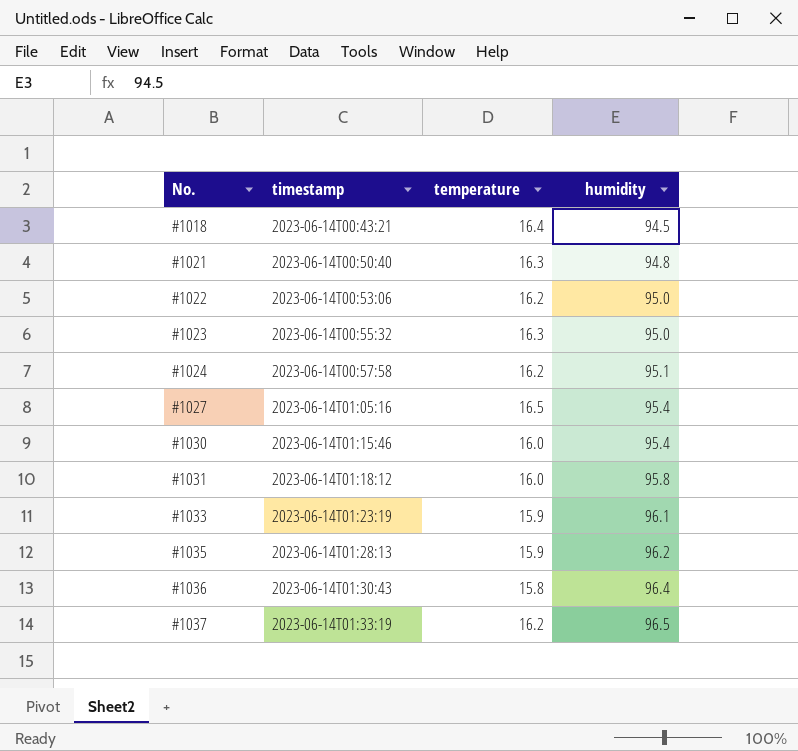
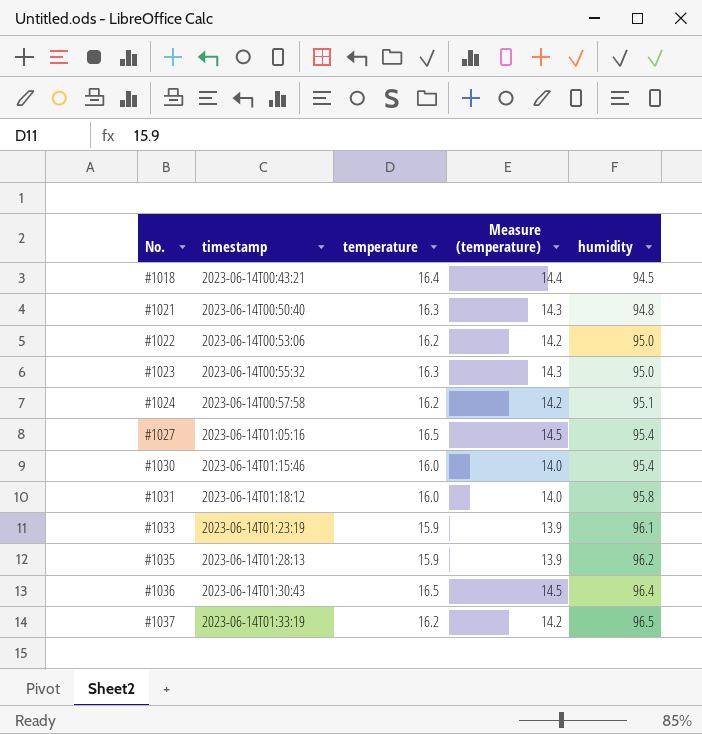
column Measure (temperature) | formula: none -> [temperature] - 2
#1036 | temperature: 15.8 -> 16.5

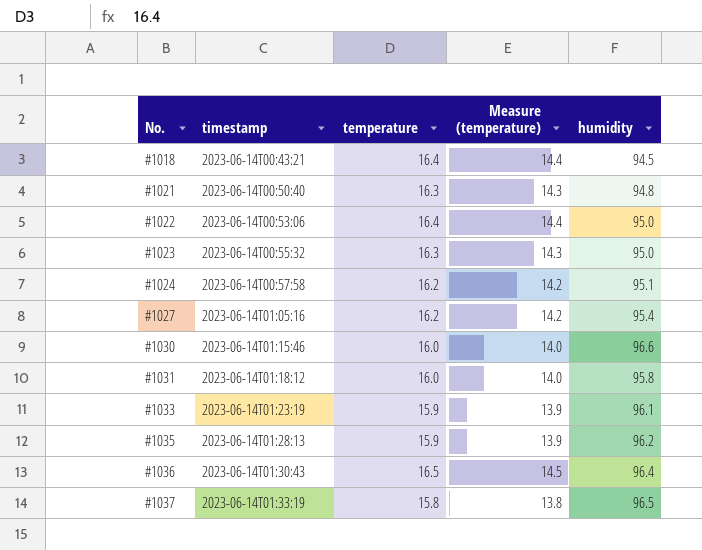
#1022 | temperature: 16.2 -> 16.4
#1022 | Measure (temperature): 14.2 -> 14.4
#1027 | temperature: 16.5 -> 16.2
#1027 | Measure (temperature): 14.5 -> 14.2
#1030 | humidity: 95.4 -> 96.6
#1037 | temperature: 16.2 -> 15.8
#1037 | Measure (temperature): 14.2 -> 13.8

